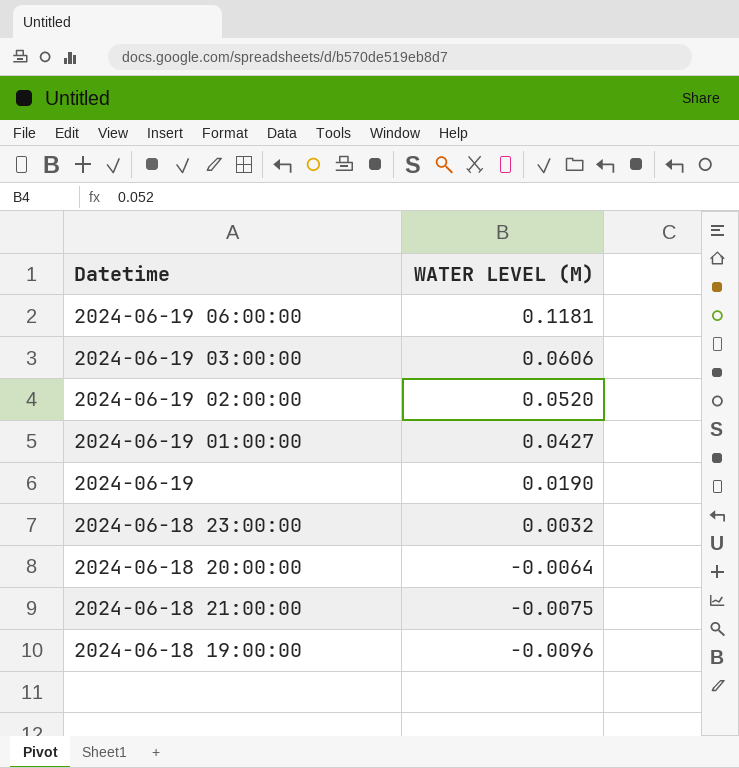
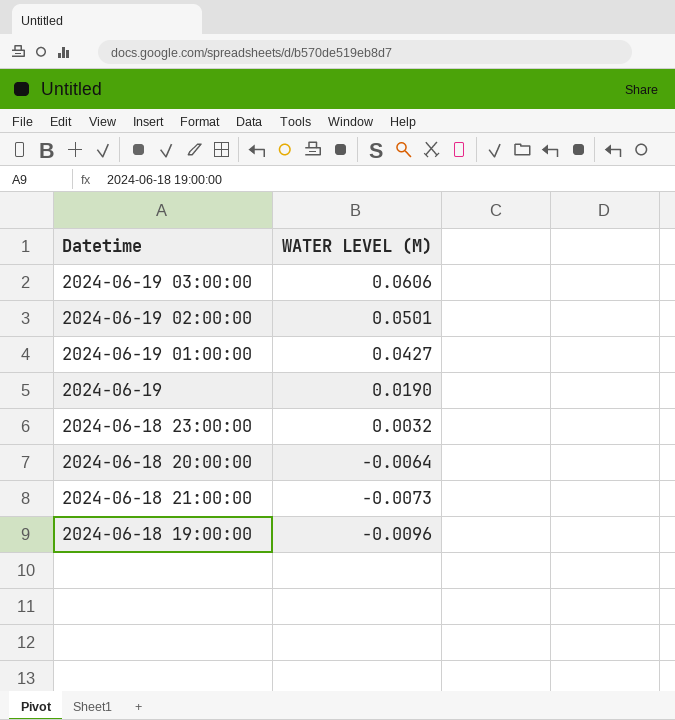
row 2024-06-19 06:00:00: 0.1181 -> none
2024-06-19 02:00:00 | WATER LEVEL (M): 0.0520 -> 0.0501
2024-06-18 21:00:00 | WATER LEVEL (M): -0.0075 -> -0.0073

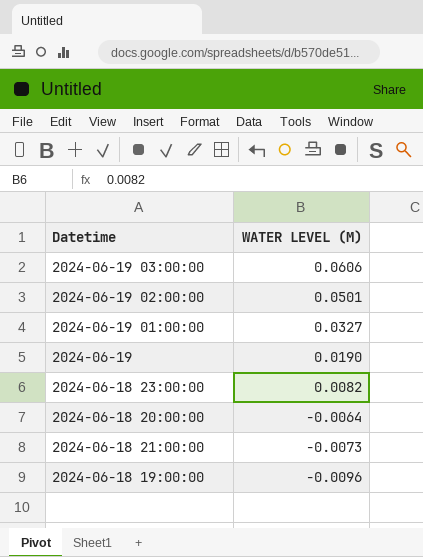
2024-06-19 01:00:00 | WATER LEVEL (M): 0.0427 -> 0.0327
2024-06-18 23:00:00 | WATER LEVEL (M): 0.0032 -> 0.0082

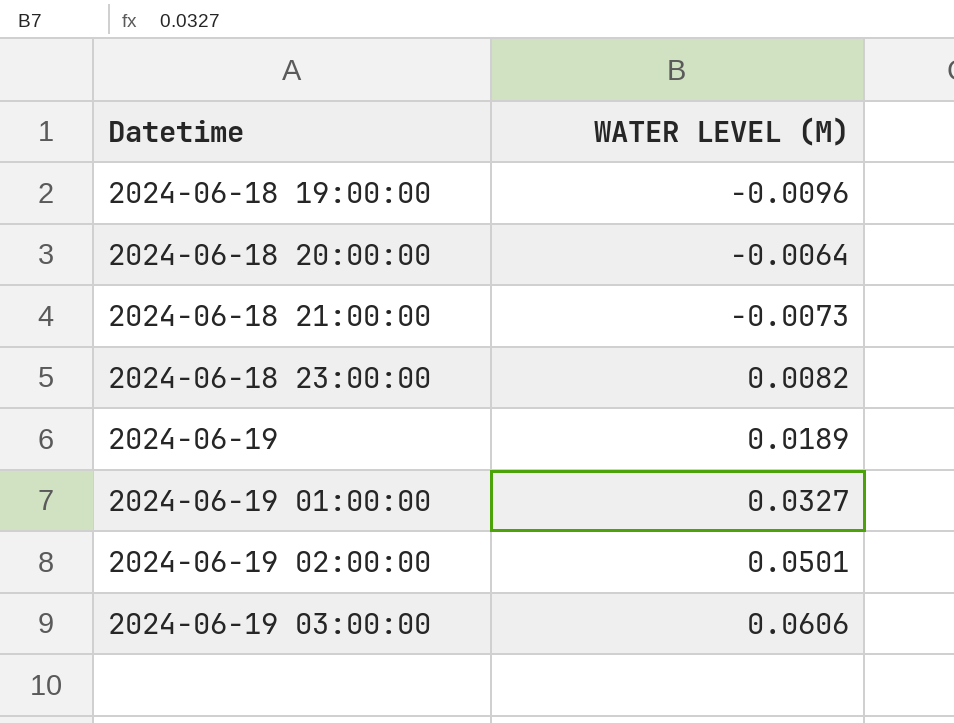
row order: WATER LEVEL (M) descending -> Datetime ascending
2024-06-19 | WATER LEVEL (M): 0.0190 -> 0.0189

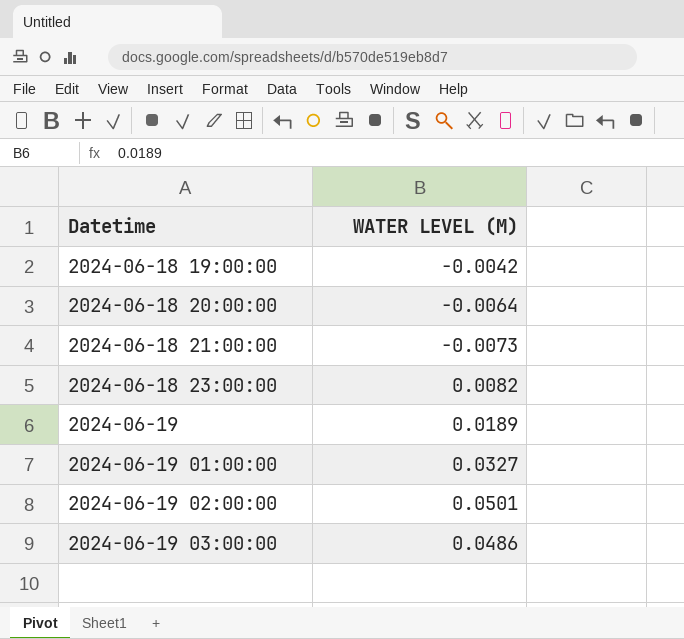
2024-06-18 19:00:00 | WATER LEVEL (M): -0.0096 -> -0.0042
2024-06-19 03:00:00 | WATER LEVEL (M): 0.0606 -> 0.0486

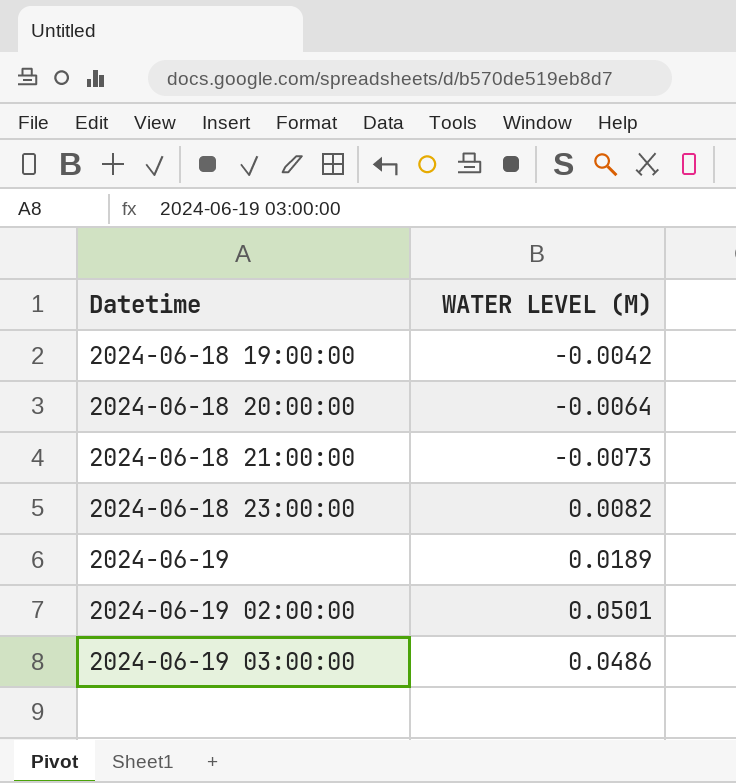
row 2024-06-19 01:00:00: 0.0327 -> none

